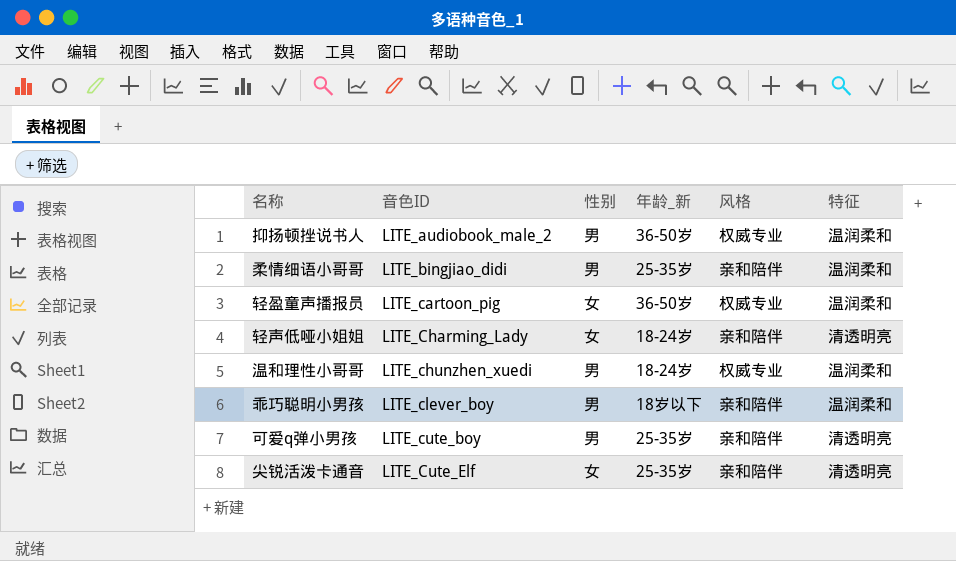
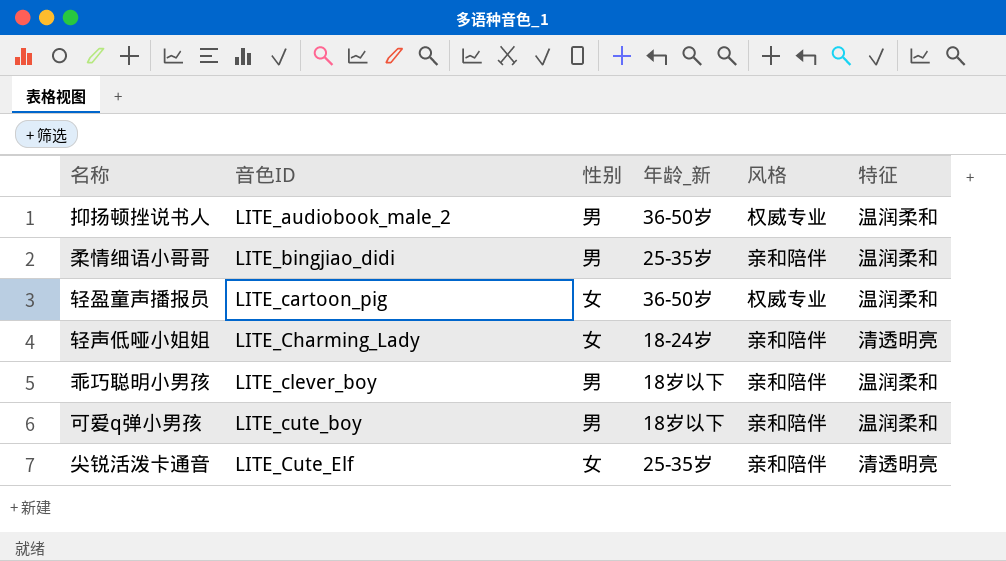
row 温和理性小哥哥: LITE_chunzhen_xuedi | 男 | 18-24岁 | 权威专业 | 温润柔和 -> none
可爱q弹小男孩 | 年龄_新: 25-35岁 -> 18岁以下
可爱q弹小男孩 | 特征: 清透明亮 -> 温润柔和

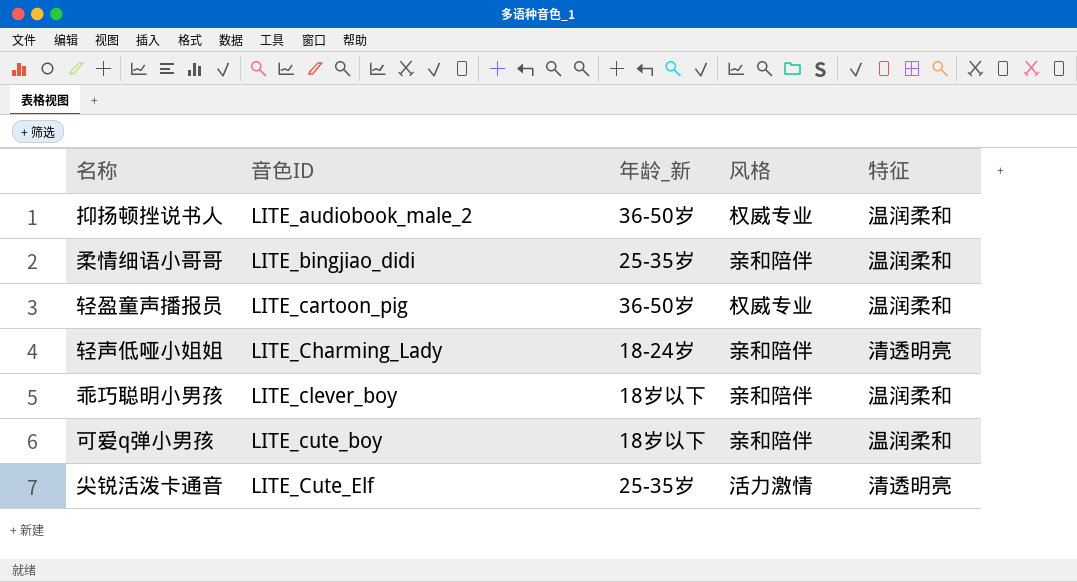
column 性别 | position: 3 -> none
尖锐活泼卡通音 | 风格: 亲和陪伴 -> 活力激情

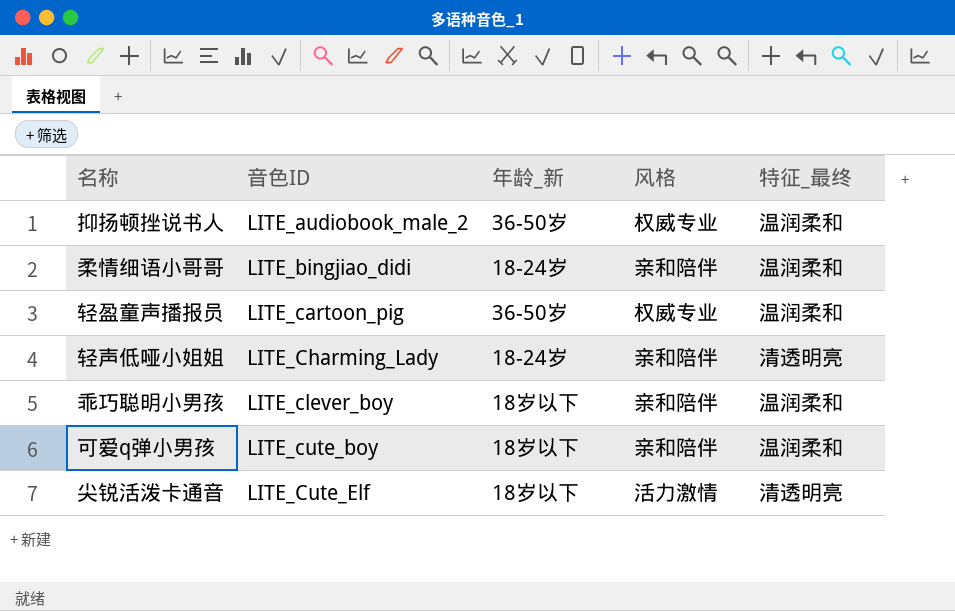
column name: 特征 -> 特征_最终
柔情细语小哥哥 | 年龄_新: 25-35岁 -> 18-24岁
尖锐活泼卡通音 | 年龄_新: 25-35岁 -> 18岁以下

